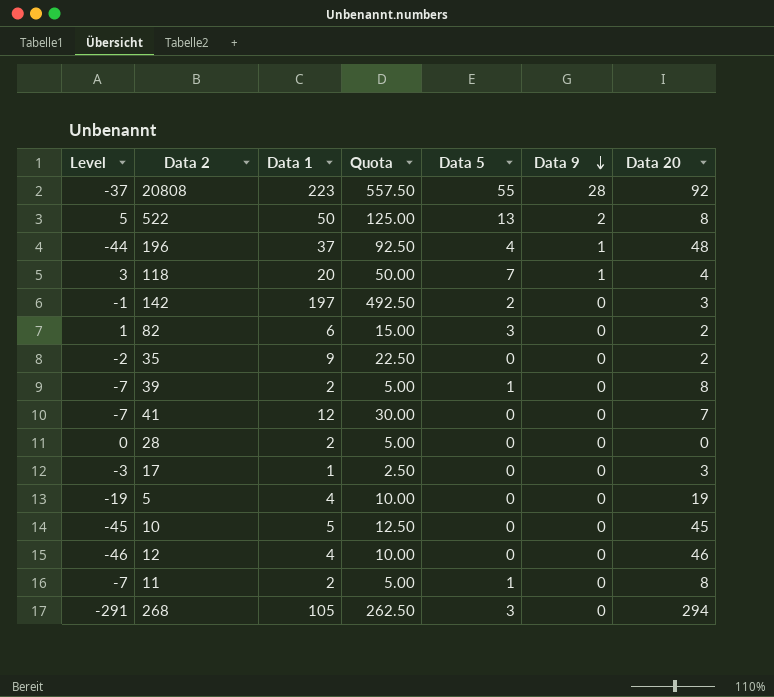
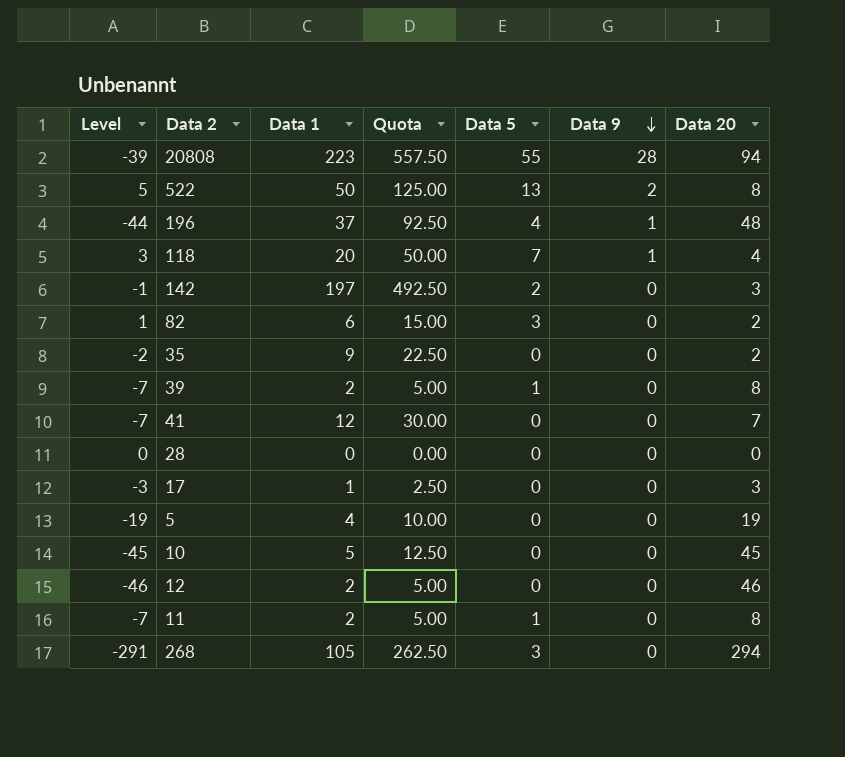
20808 | Level: -37 -> -39
20808 | Data 20: 92 -> 94
28 | Data 1: 2 -> 0
28 | Quota: 5.00 -> 0.00
12 | Data 1: 4 -> 2
12 | Quota: 10.00 -> 5.00

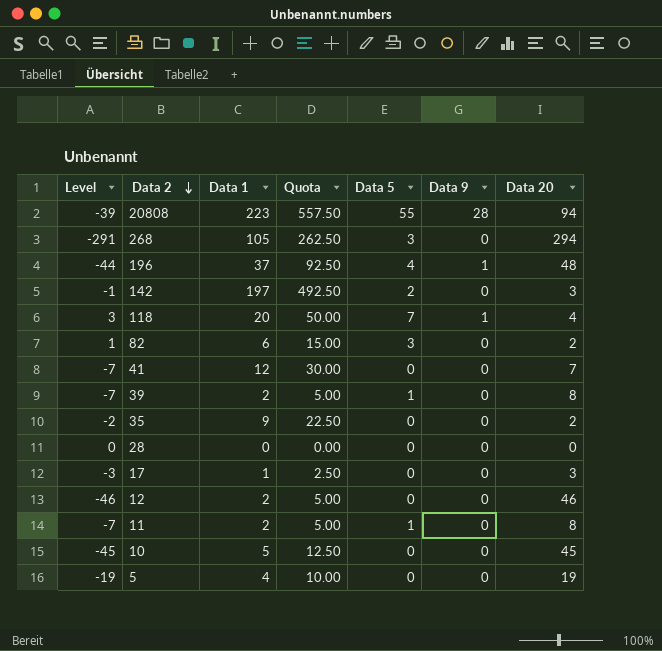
row order: Data 9 descending -> Data 2 descending
row 522: 5 | 50 | 125.00 | 13 | 2 | 8 -> none

